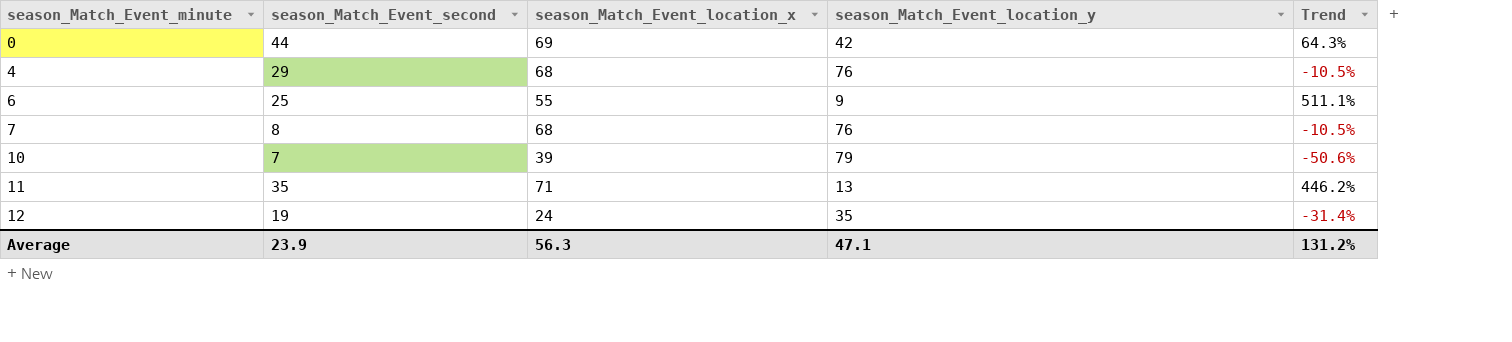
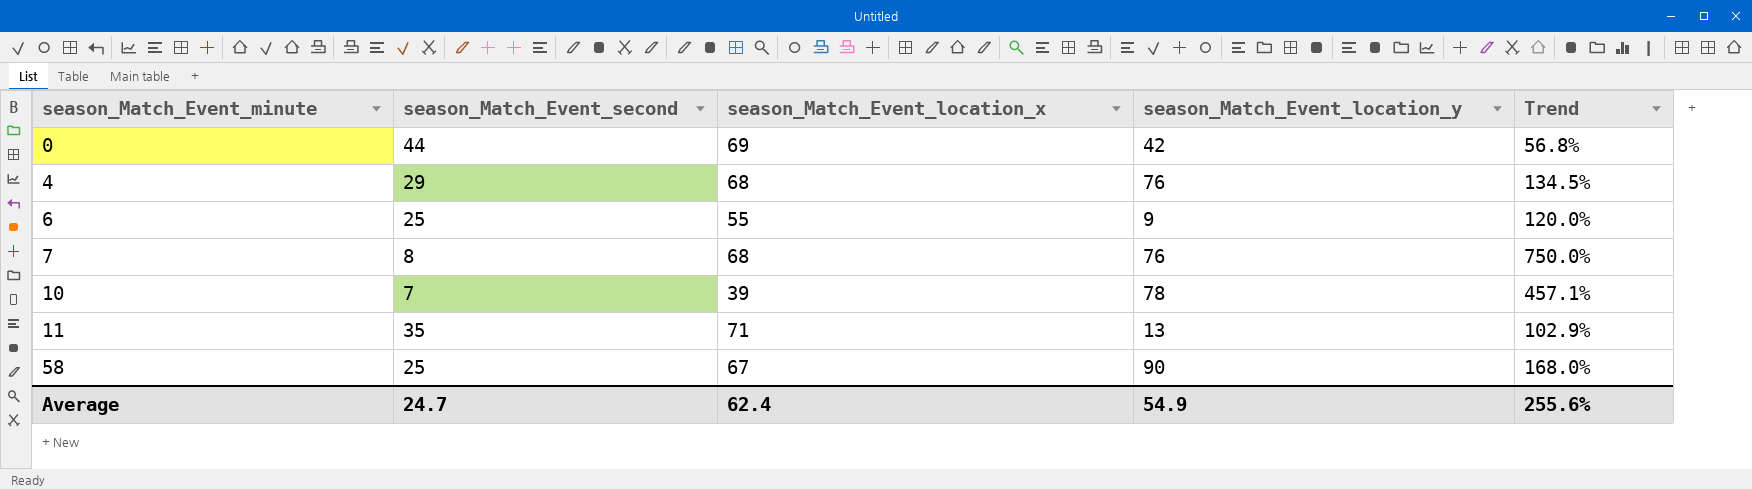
column Trend | formula: ([season_Match_Event_location_x] - [season_Match_Event_location_y]) / [season_Match_Event_location_y] -> ([season_Match_Event_location_x] - [season_Match_Event_second]) / [season_Match_Event_second]
row 12: 19 | 24 | 35 | -31.4% -> none
10 | season_Match_Event_location_y: 79 -> 78
row 58: none -> 25 | 67 | 90 | 168.0%
Average | season_Match_Event_second: 23.9 -> 24.7
Average | season_Match_Event_location_x: 56.3 -> 62.4
Average | season_Match_Event_location_y: 47.1 -> 54.9
Average | Trend: 131.2% -> 255.6%

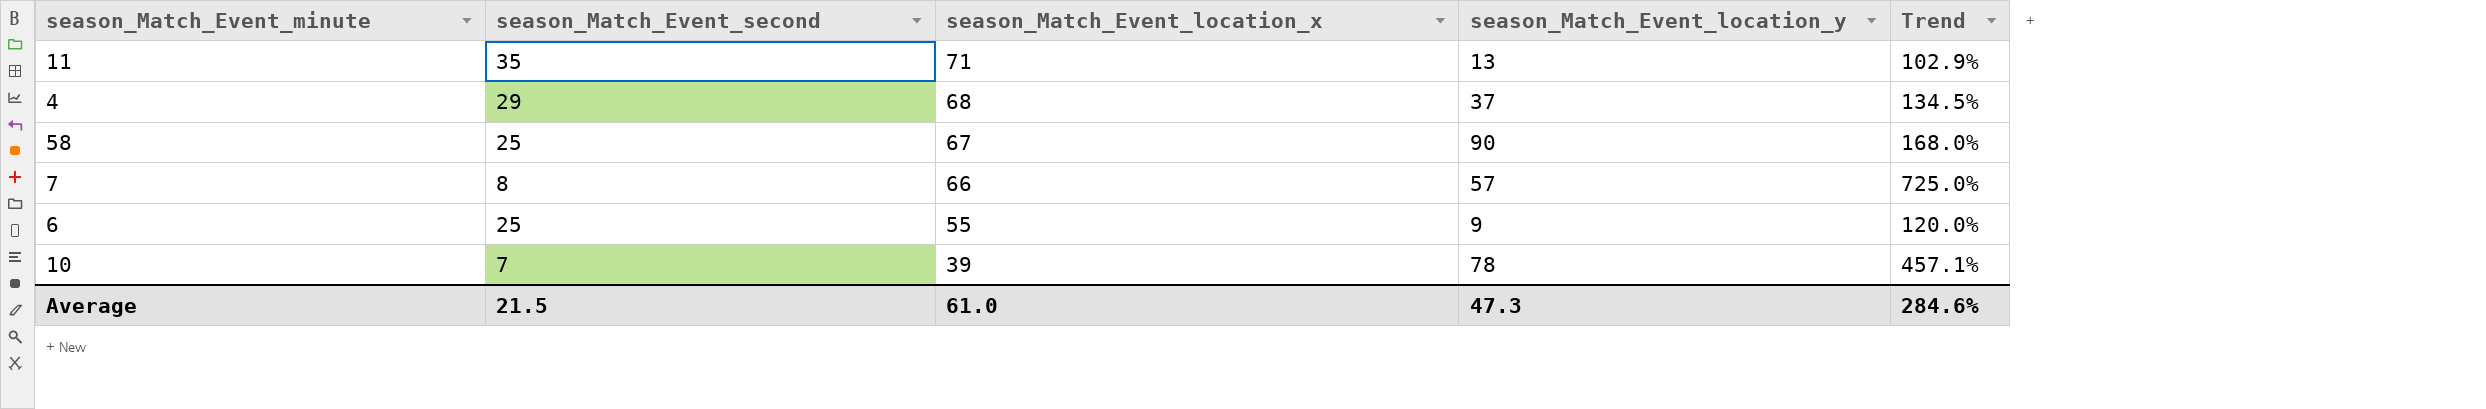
row order: season_Match_Event_minute ascending -> season_Match_Event_location_x descending
row 0: 44 | 69 | 42 | 56.8% -> none
4 | season_Match_Event_location_y: 76 -> 37
7 | season_Match_Event_location_x: 68 -> 66
7 | season_Match_Event_location_y: 76 -> 57
7 | Trend: 750.0% -> 725.0%
Average | season_Match_Event_second: 24.7 -> 21.5
Average | season_Match_Event_location_x: 62.4 -> 61.0
Average | season_Match_Event_location_y: 54.9 -> 47.3
Average | Trend: 255.6% -> 284.6%

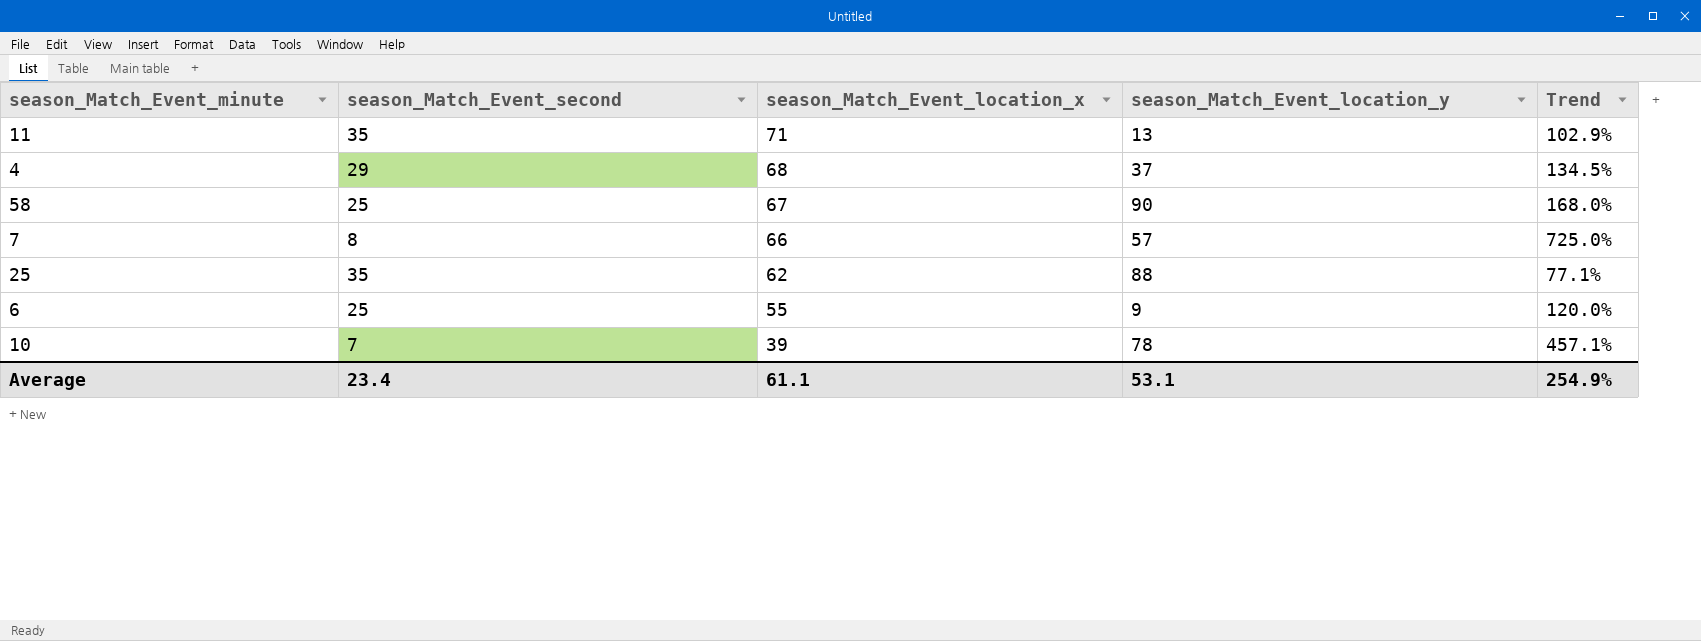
row 25: none -> 35 | 62 | 88 | 77.1%
Average | season_Match_Event_second: 21.5 -> 23.4
Average | season_Match_Event_location_x: 61.0 -> 61.1
Average | season_Match_Event_location_y: 47.3 -> 53.1
Average | Trend: 284.6% -> 254.9%

